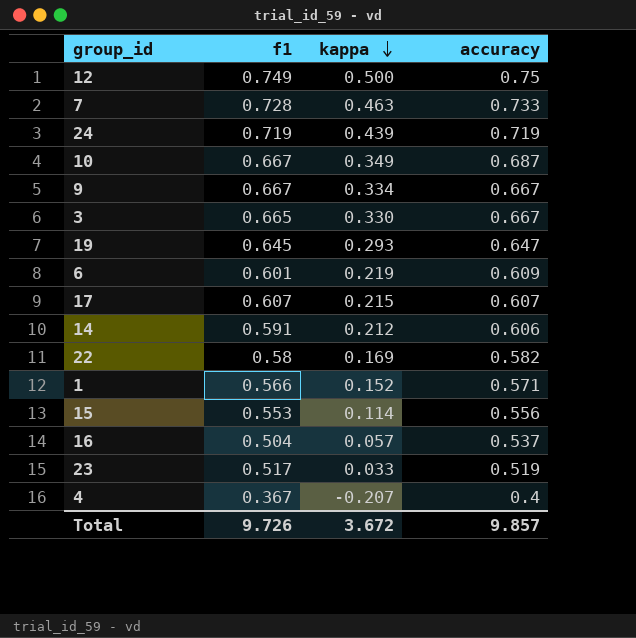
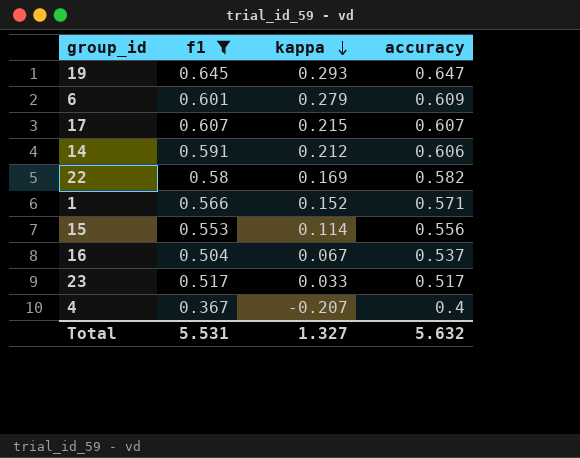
filter: none -> f1 <= 0.645
6 | kappa: 0.219 -> 0.279
16 | kappa: 0.057 -> 0.067
23 | accuracy: 0.519 -> 0.517
Total | f1: 9.726 -> 5.531
Total | kappa: 3.672 -> 1.327
Total | accuracy: 9.857 -> 5.632

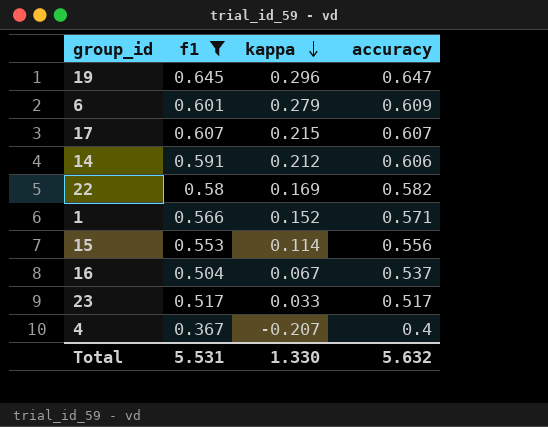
19 | kappa: 0.293 -> 0.296
Total | kappa: 1.327 -> 1.330

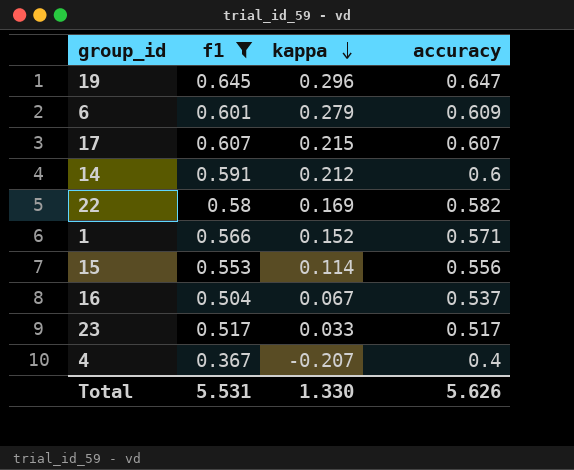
14 | accuracy: 0.606 -> 0.6
Total | accuracy: 5.632 -> 5.626

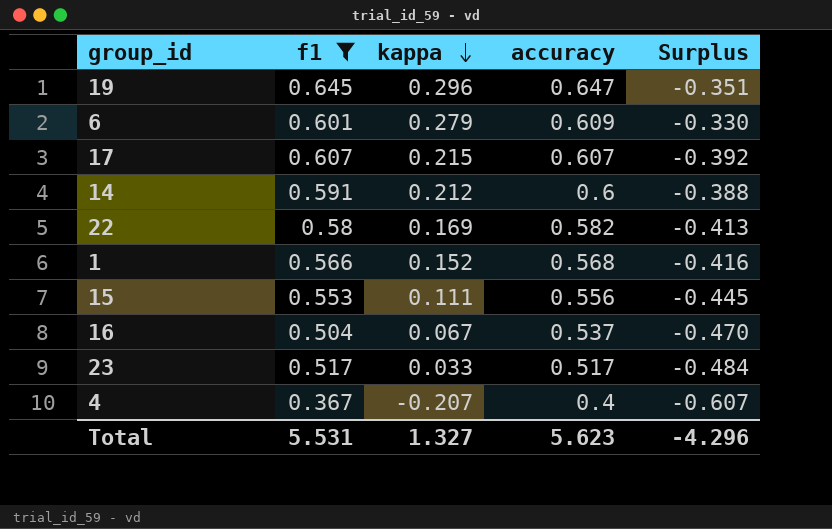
column Surplus | formula: none -> [kappa] - [accuracy]
1 | accuracy: 0.571 -> 0.568
15 | kappa: 0.114 -> 0.111
Total | kappa: 1.330 -> 1.327
Total | accuracy: 5.626 -> 5.623

